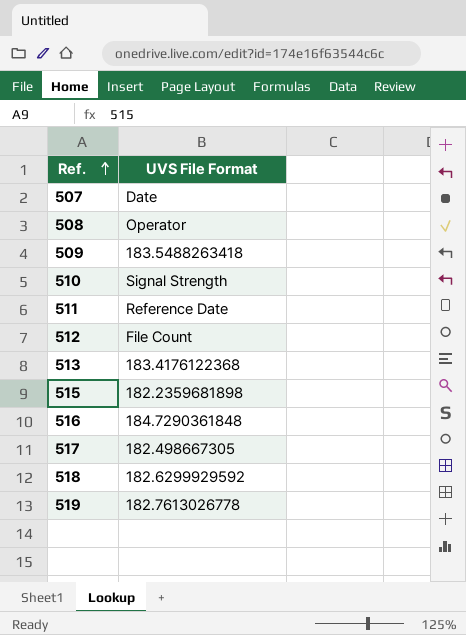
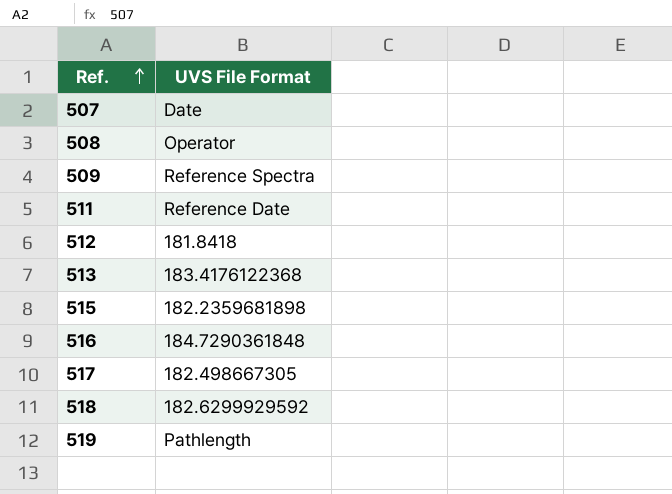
row 510: Signal Strength -> none
509 | UVS File Format: 183.5488263418 -> Reference Spectra
512 | UVS File Format: File Count -> 181.8418
519 | UVS File Format: 182.7613026778 -> Pathlength

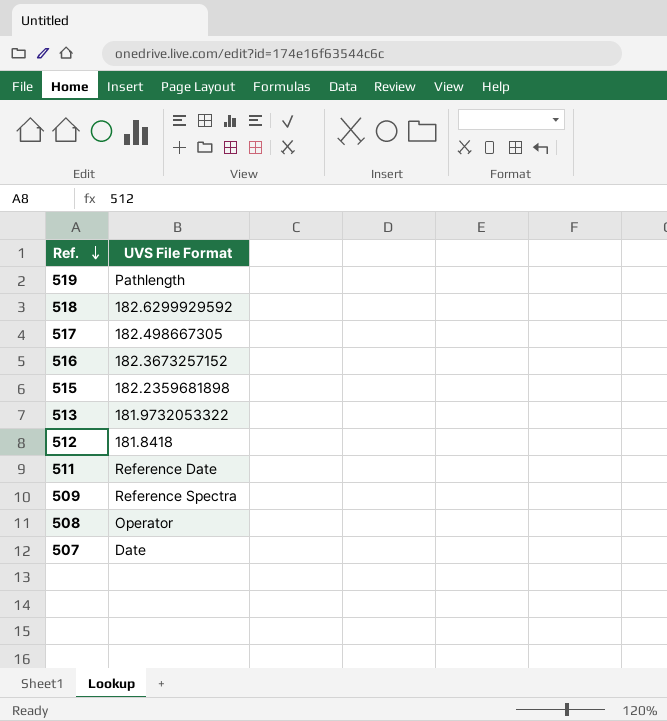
row order: Ref. ascending -> Ref. descending
516 | UVS File Format: 184.7290361848 -> 182.3673257152
513 | UVS File Format: 183.4176122368 -> 181.9732053322

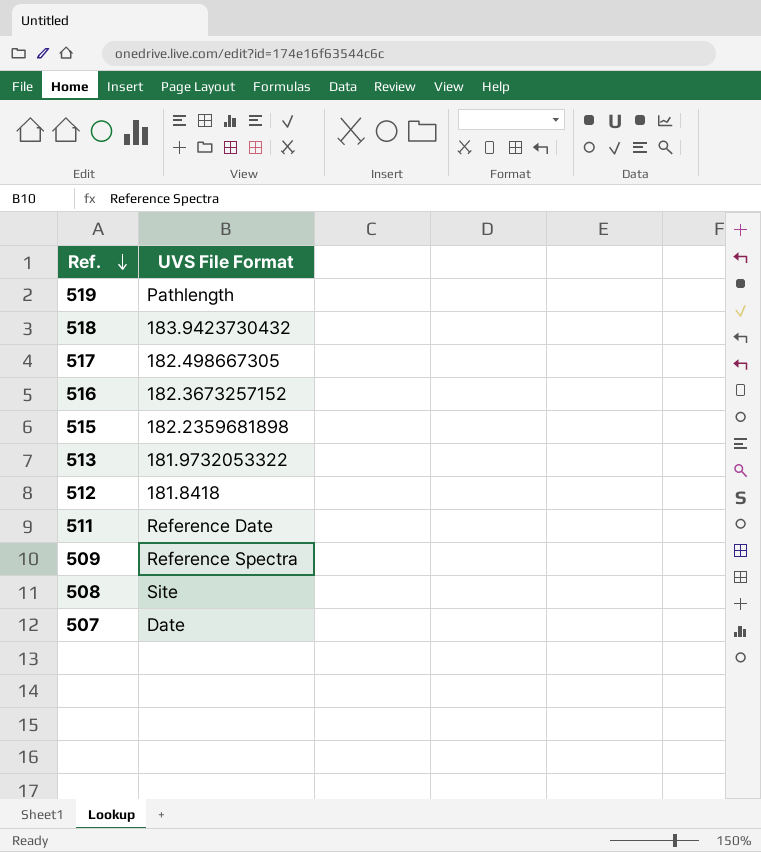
518 | UVS File Format: 182.6299929592 -> 183.9423730432
508 | UVS File Format: Operator -> Site

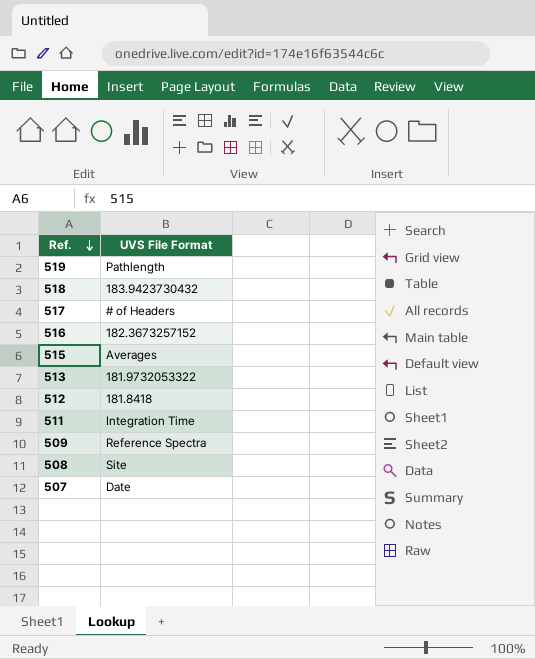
517 | UVS File Format: 182.498667305 -> # of Headers
515 | UVS File Format: 182.2359681898 -> Averages
511 | UVS File Format: Reference Date -> Integration Time

